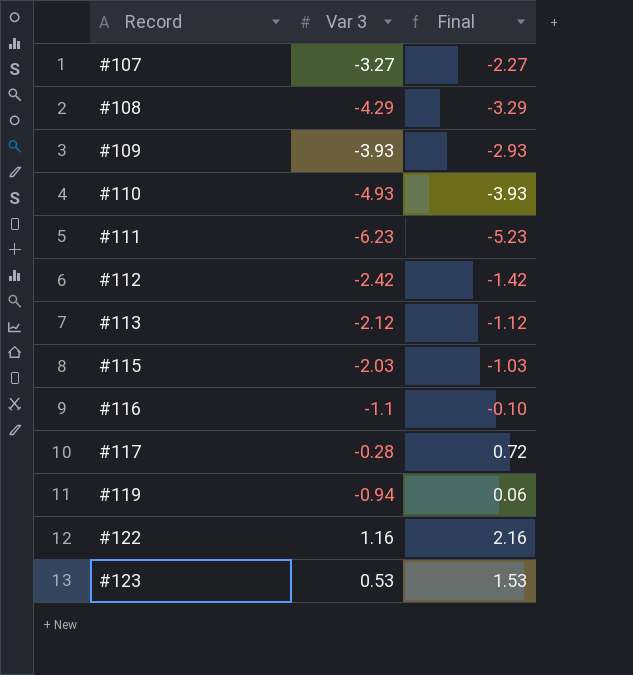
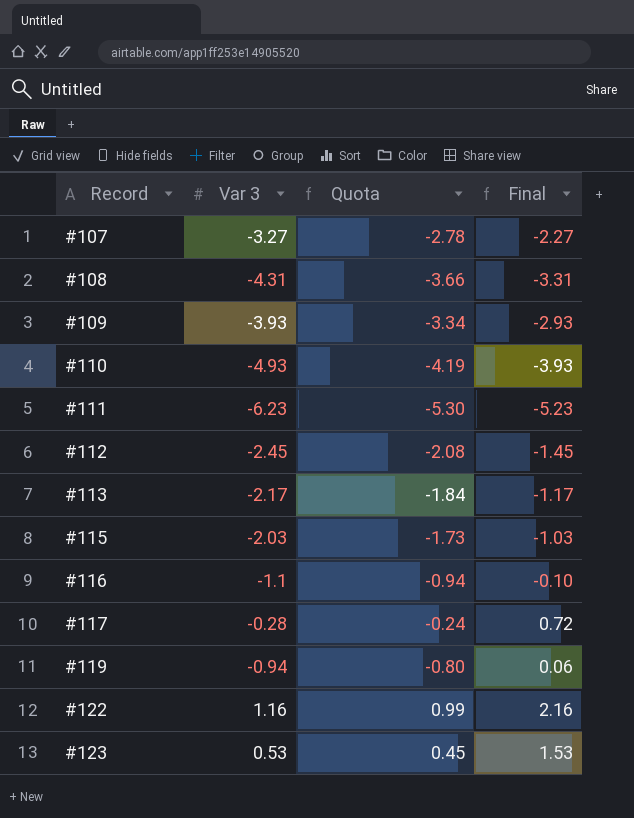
column Quota | formula: none -> [Var 3] * 0.85
#108 | Var 3: -4.29 -> -4.31
#108 | Final: -3.29 -> -3.31
#112 | Var 3: -2.42 -> -2.45
#112 | Final: -1.42 -> -1.45
#113 | Var 3: -2.12 -> -2.17
#113 | Final: -1.12 -> -1.17

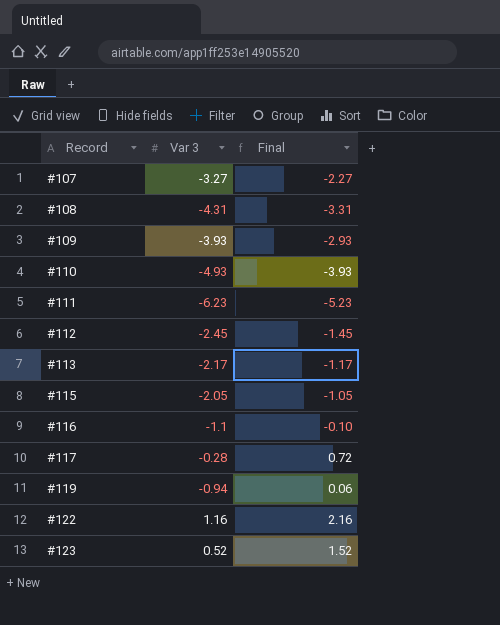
column Quota | formula: [Var 3] * 0.85 -> none
#115 | Var 3: -2.03 -> -2.05
#115 | Final: -1.03 -> -1.05
#123 | Var 3: 0.53 -> 0.52
#123 | Final: 1.53 -> 1.52

